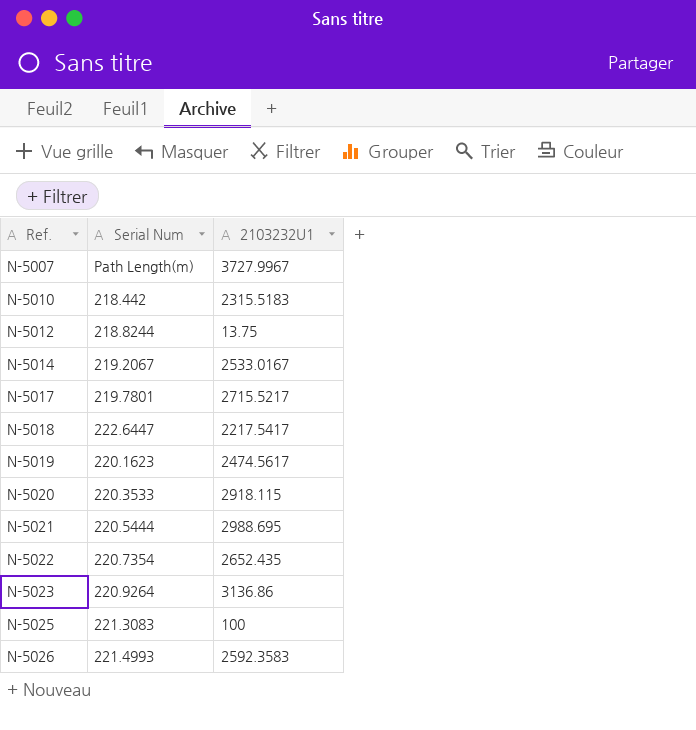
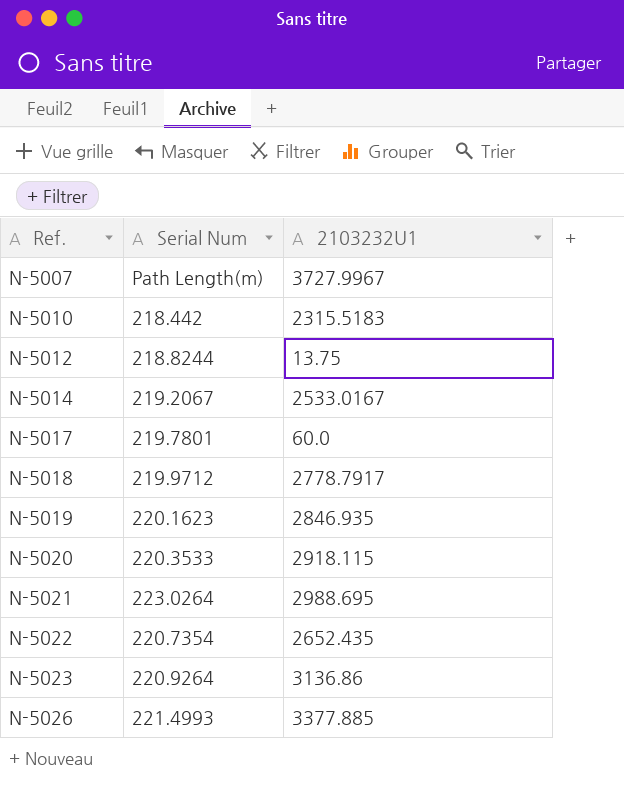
row N-5025: 221.3083 | 100 -> none
N-5017 | 2103232U1: 2715.5217 -> 60.0
N-5018 | Serial Num: 222.6447 -> 219.9712
N-5018 | 2103232U1: 2217.5417 -> 2778.7917
N-5019 | 2103232U1: 2474.5617 -> 2846.935
N-5021 | Serial Num: 220.5444 -> 223.0264
N-5026 | 2103232U1: 2592.3583 -> 3377.885

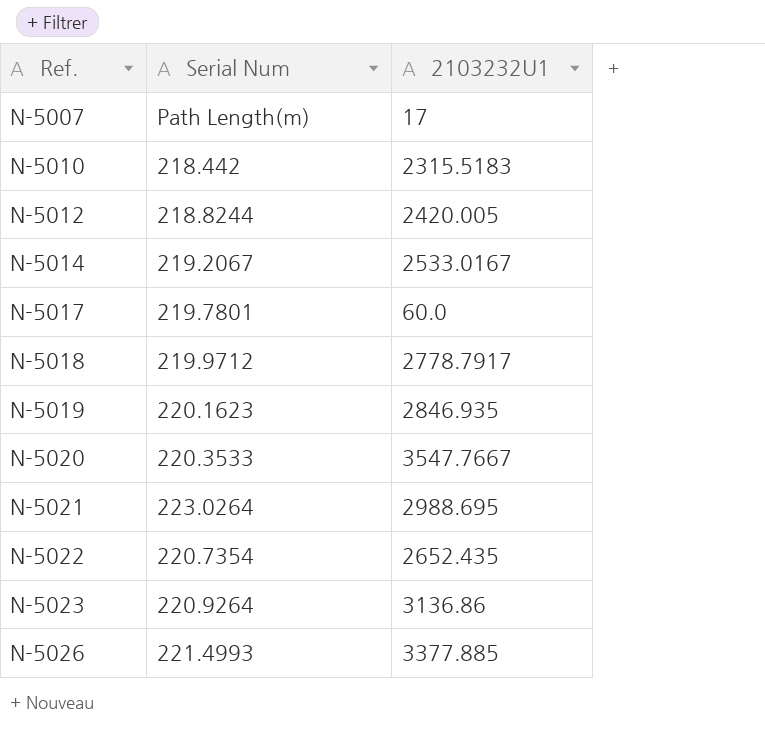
N-5007 | 2103232U1: 3727.9967 -> 17
N-5012 | 2103232U1: 13.75 -> 2420.005
N-5020 | 2103232U1: 2918.115 -> 3547.7667

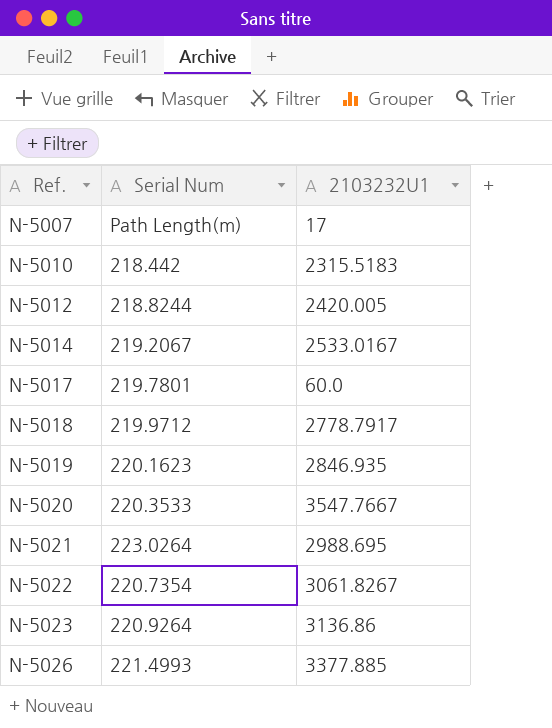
N-5022 | 2103232U1: 2652.435 -> 3061.8267

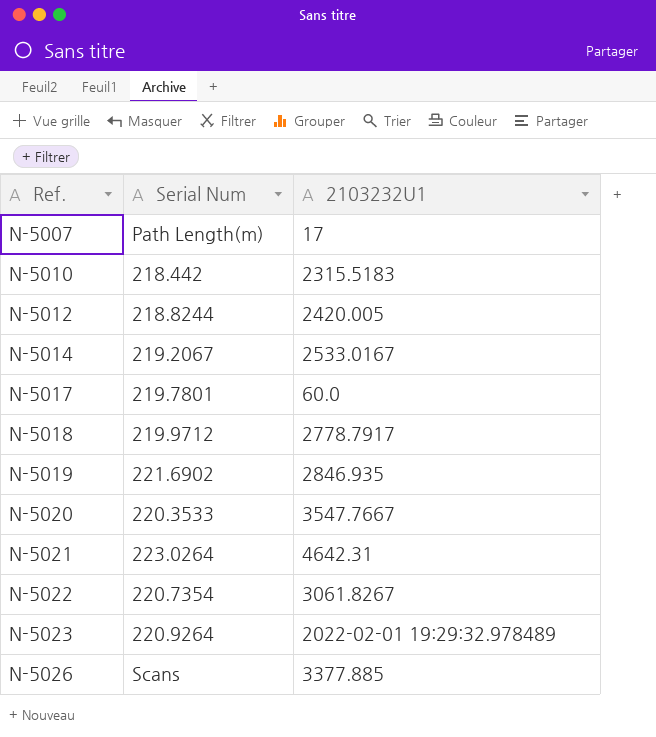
N-5019 | Serial Num: 220.1623 -> 221.6902
N-5021 | 2103232U1: 2988.695 -> 4642.31
N-5023 | 2103232U1: 3136.86 -> 2022-02-01 19:29:32.978489
N-5026 | Serial Num: 221.4993 -> Scans

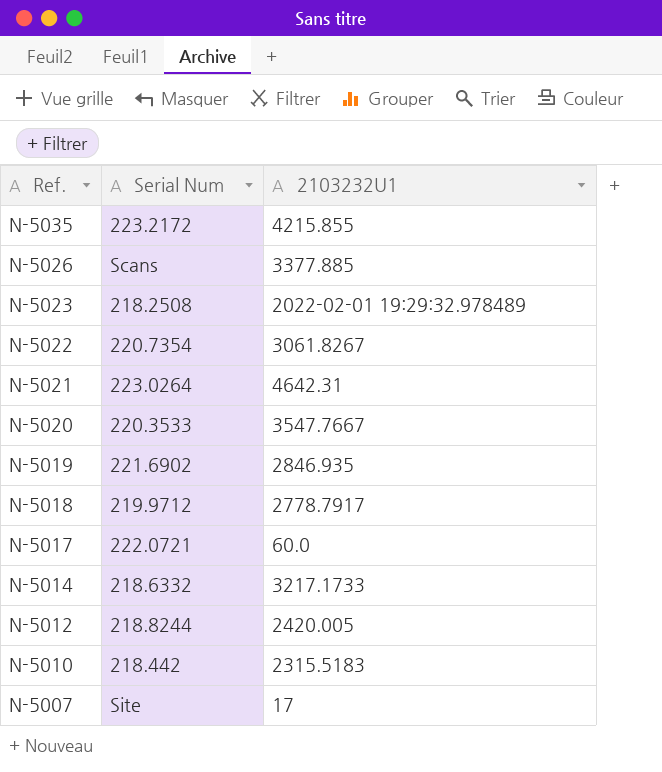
row order: Ref. ascending -> Ref. descending
row N-5035: none -> 223.2172 | 4215.855
N-5023 | Serial Num: 220.9264 -> 218.2508
N-5017 | Serial Num: 219.7801 -> 222.0721
N-5014 | Serial Num: 219.2067 -> 218.6332
N-5014 | 2103232U1: 2533.0167 -> 3217.1733
N-5007 | Serial Num: Path Length(m) -> Site

